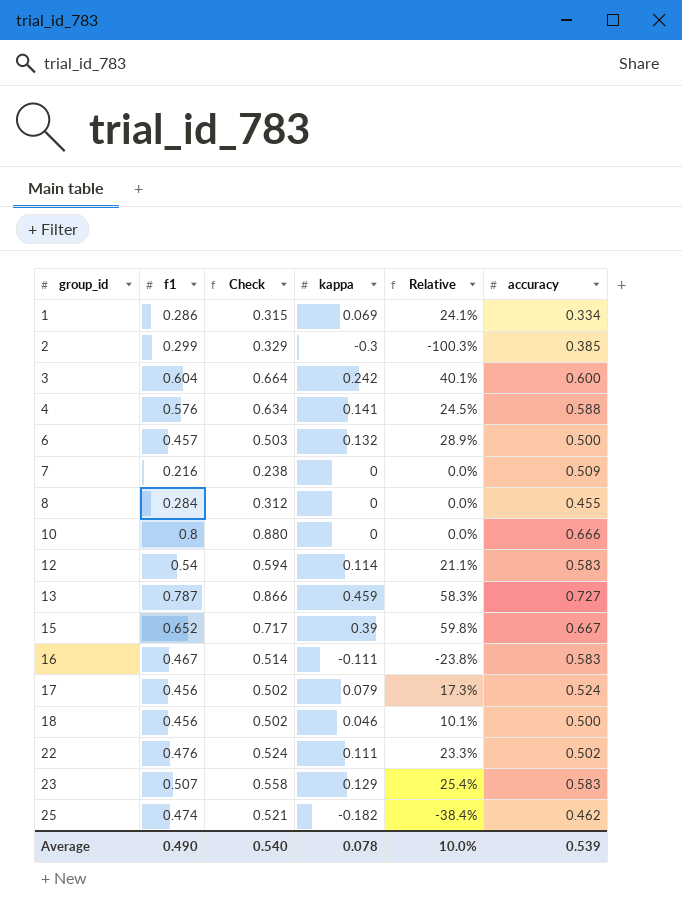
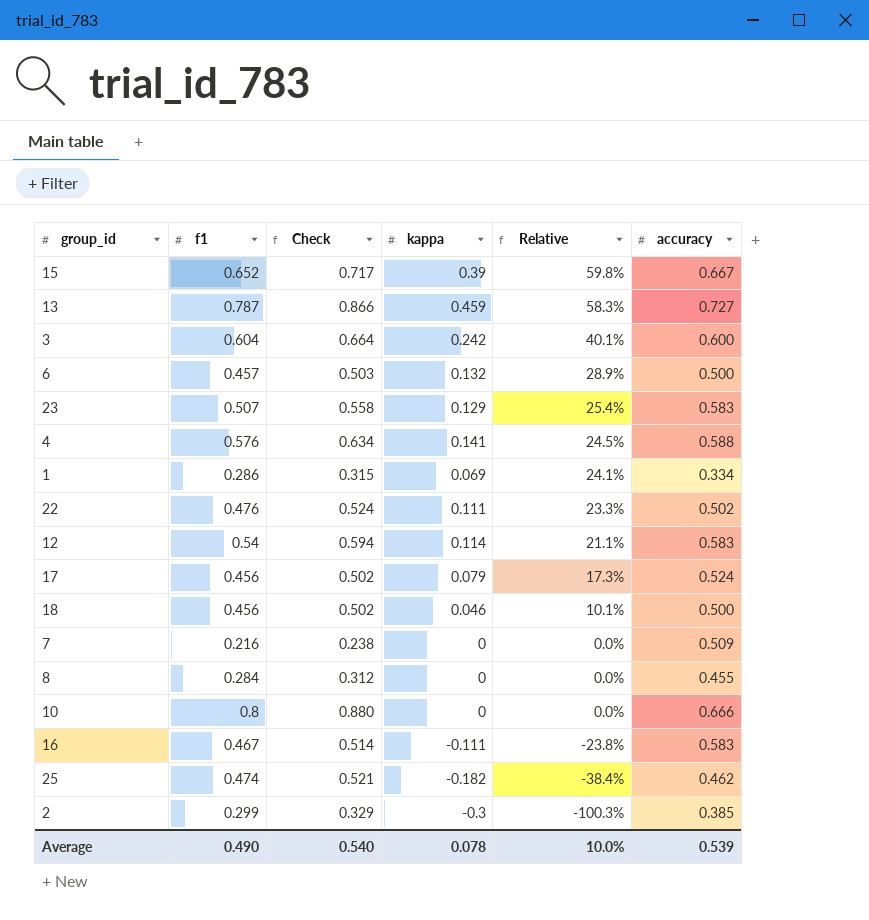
row order: group_id ascending -> Relative descending

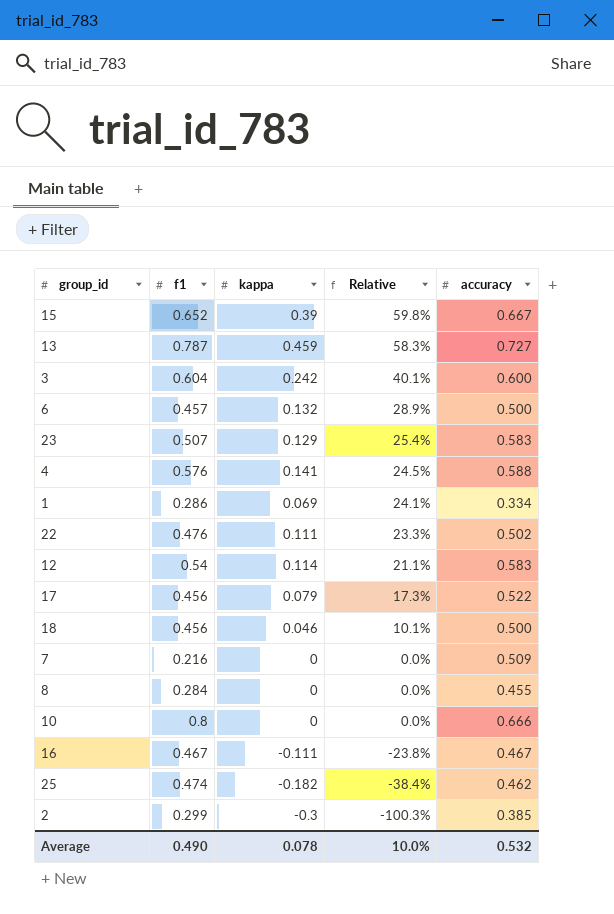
column Check | formula: [f1] * 1.1 -> none
17 | accuracy: 0.524 -> 0.522
16 | accuracy: 0.583 -> 0.467
Average | accuracy: 0.539 -> 0.532

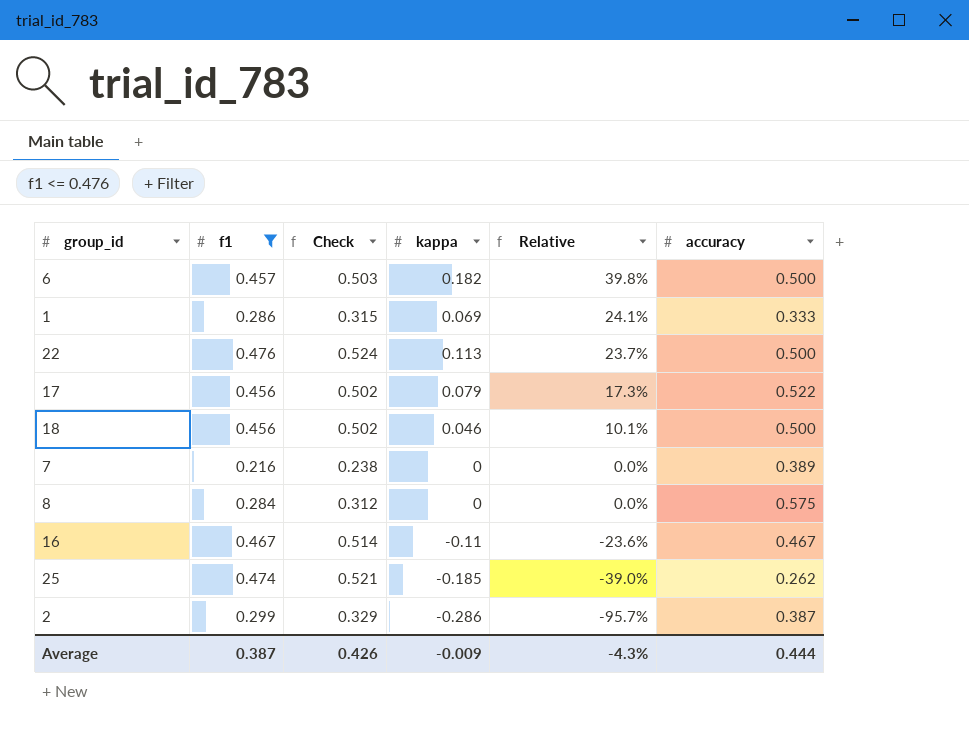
filter: none -> f1 <= 0.476
column Check | formula: none -> [f1] * 1.1
6 | kappa: 0.132 -> 0.182
6 | Relative: 28.9% -> 39.8%
1 | accuracy: 0.334 -> 0.333
22 | kappa: 0.111 -> 0.113
22 | Relative: 23.3% -> 23.7%
22 | accuracy: 0.502 -> 0.500
7 | accuracy: 0.509 -> 0.389
8 | accuracy: 0.455 -> 0.575
16 | kappa: -0.111 -> -0.11
16 | Relative: -23.8% -> -23.6%
25 | kappa: -0.182 -> -0.185
25 | Relative: -38.4% -> -39.0%
25 | accuracy: 0.462 -> 0.262
2 | kappa: -0.3 -> -0.286
2 | Relative: -100.3% -> -95.7%
2 | accuracy: 0.385 -> 0.387
Average | f1: 0.490 -> 0.387
Average | kappa: 0.078 -> -0.009
Average | Relative: 10.0% -> -4.3%
Average | accuracy: 0.532 -> 0.444

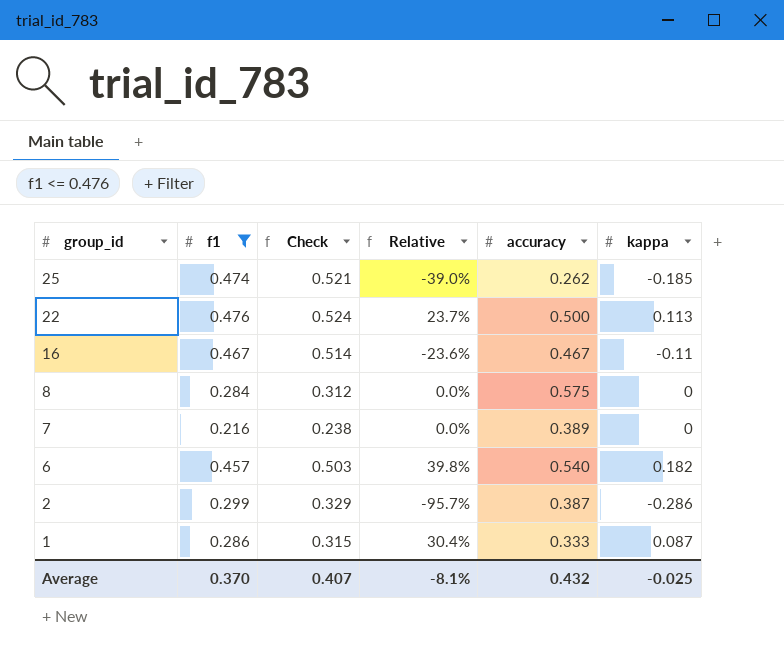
row order: Relative descending -> group_id descending
column kappa | position: 4 -> 6
row 17: 0.456 | 0.502 | 0.079 | 17.3% | 0.522 -> none
row 18: 0.456 | 0.502 | 0.046 | 10.1% | 0.500 -> none
6 | accuracy: 0.500 -> 0.540
1 | Relative: 24.1% -> 30.4%
1 | kappa: 0.069 -> 0.087
Average | f1: 0.387 -> 0.370
Average | Check: 0.426 -> 0.407
Average | Relative: -4.3% -> -8.1%
Average | accuracy: 0.444 -> 0.432
Average | kappa: -0.009 -> -0.025

